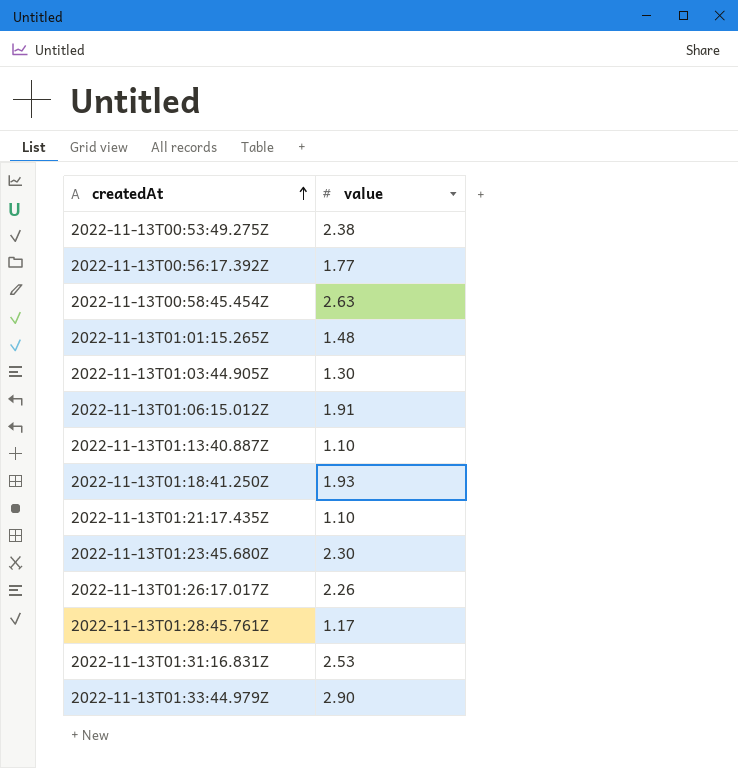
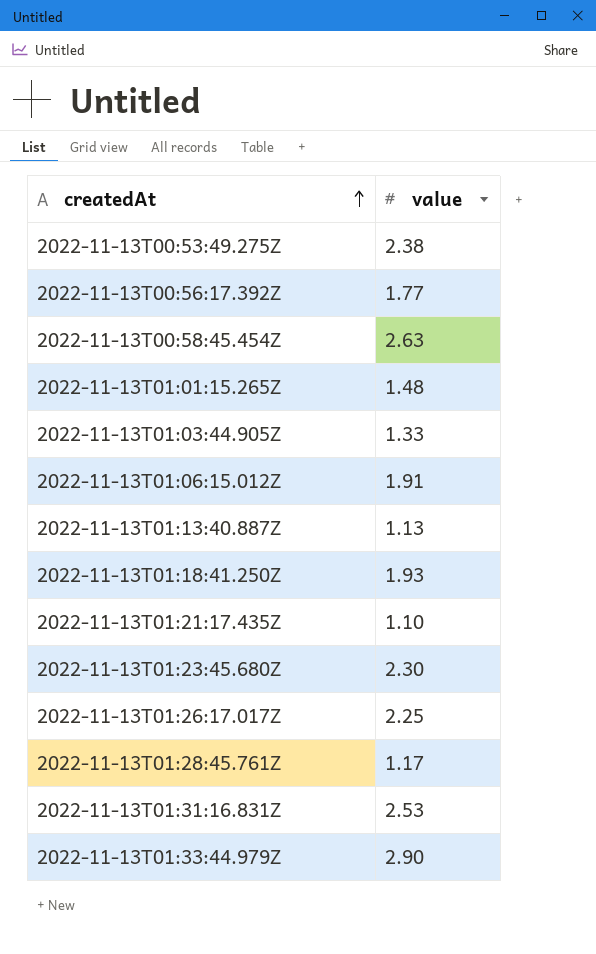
2022-11-13T01:03:44.905Z | value: 1.30 -> 1.33
2022-11-13T01:13:40.887Z | value: 1.10 -> 1.13
2022-11-13T01:26:17.017Z | value: 2.26 -> 2.25

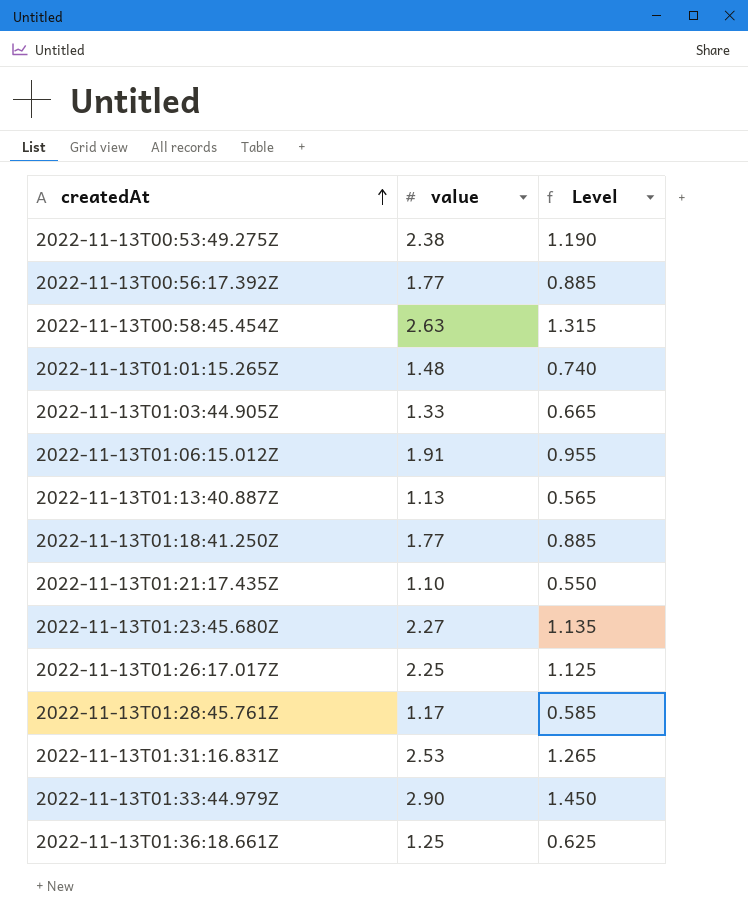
column Level | formula: none -> [value] * 0.5
2022-11-13T01:18:41.250Z | value: 1.93 -> 1.77
2022-11-13T01:23:45.680Z | value: 2.30 -> 2.27
row 2022-11-13T01:36:18.661Z: none -> 1.25 | 0.625

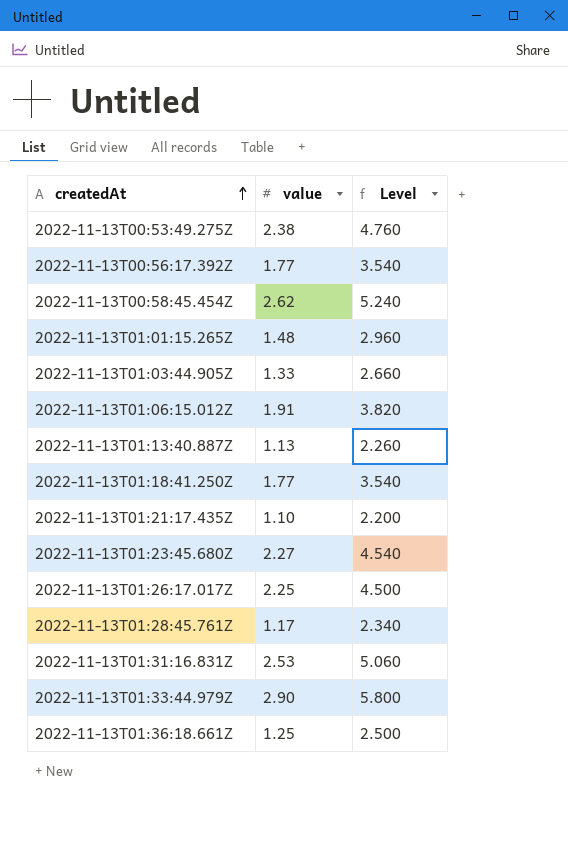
column Level | formula: [value] * 0.5 -> [value] * 2
2022-11-13T00:58:45.454Z | value: 2.63 -> 2.62

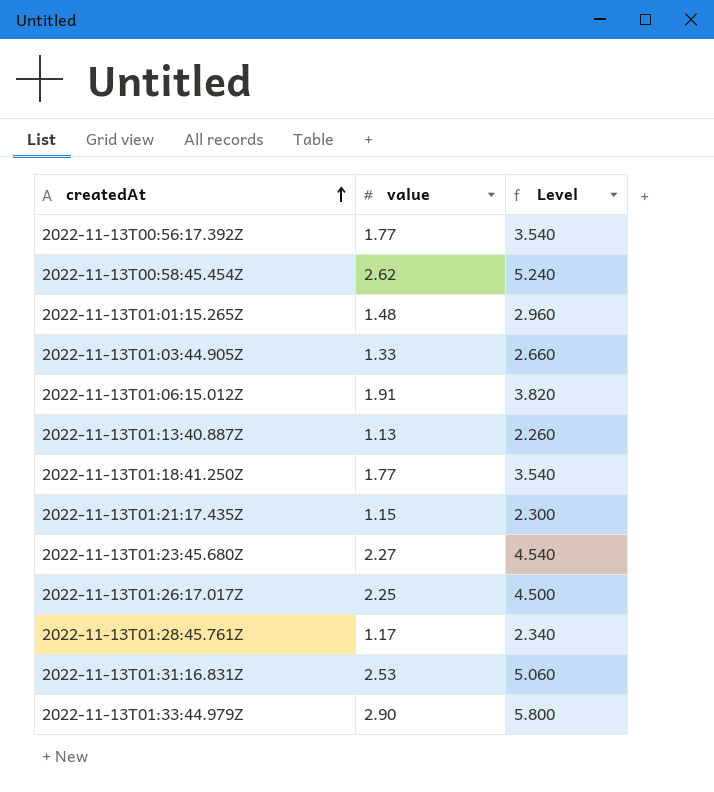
row 2022-11-13T00:53:49.275Z: 2.38 | 4.760 -> none
row 2022-11-13T01:36:18.661Z: 1.25 | 2.500 -> none
2022-11-13T01:21:17.435Z | value: 1.10 -> 1.15
2022-11-13T01:21:17.435Z | Level: 2.200 -> 2.300

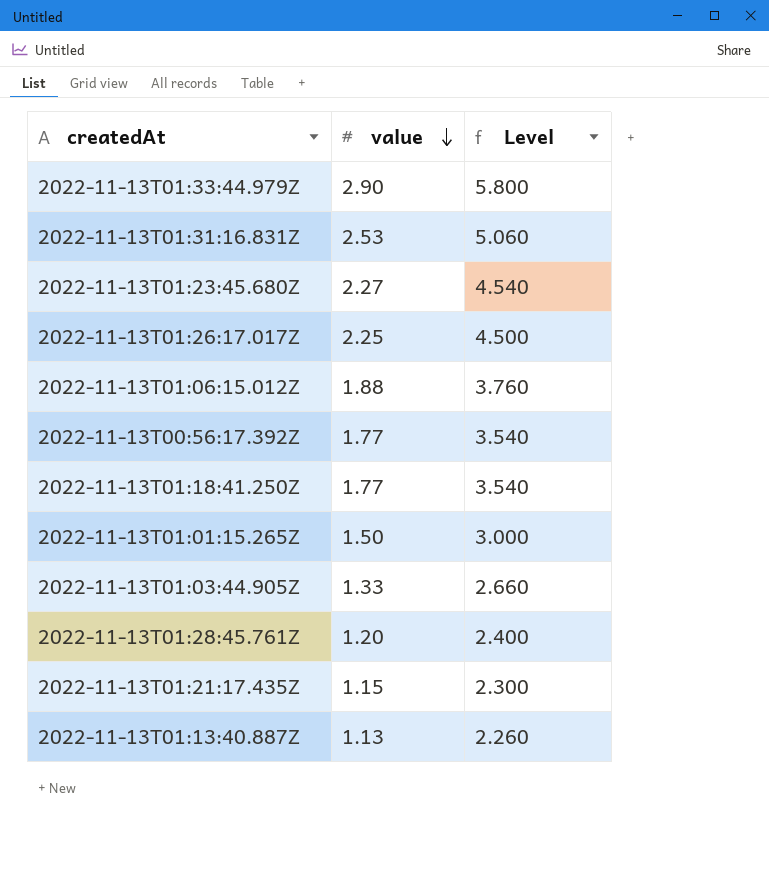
row order: createdAt ascending -> value descending
row 2022-11-13T00:58:45.454Z: 2.62 | 5.240 -> none
2022-11-13T01:06:15.012Z | value: 1.91 -> 1.88
2022-11-13T01:06:15.012Z | Level: 3.820 -> 3.760
2022-11-13T01:01:15.265Z | value: 1.48 -> 1.50
2022-11-13T01:01:15.265Z | Level: 2.960 -> 3.000
2022-11-13T01:28:45.761Z | value: 1.17 -> 1.20
2022-11-13T01:28:45.761Z | Level: 2.340 -> 2.400

